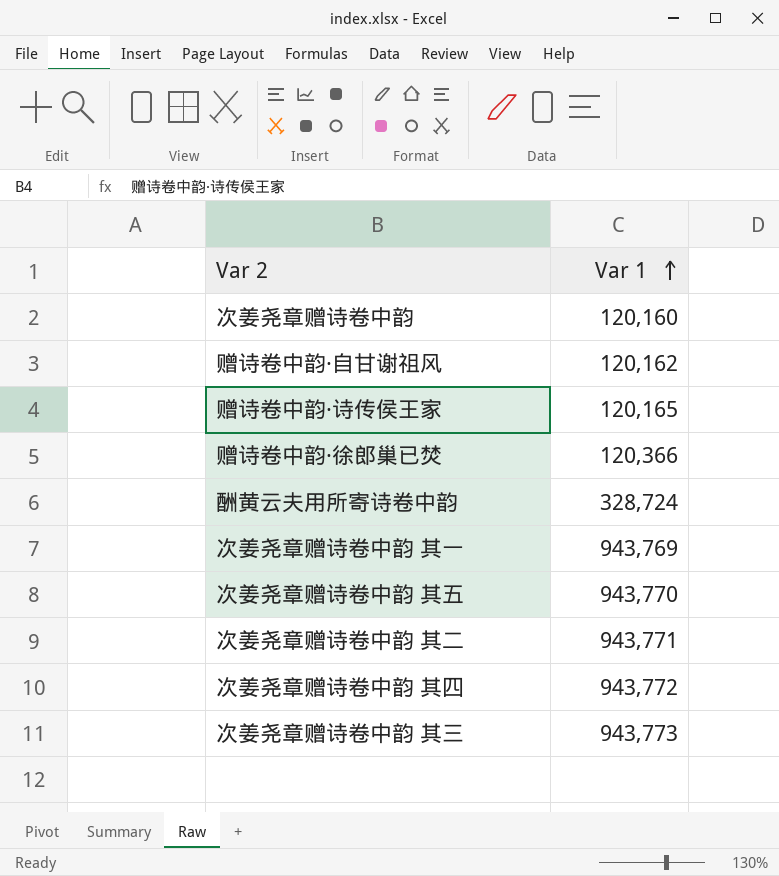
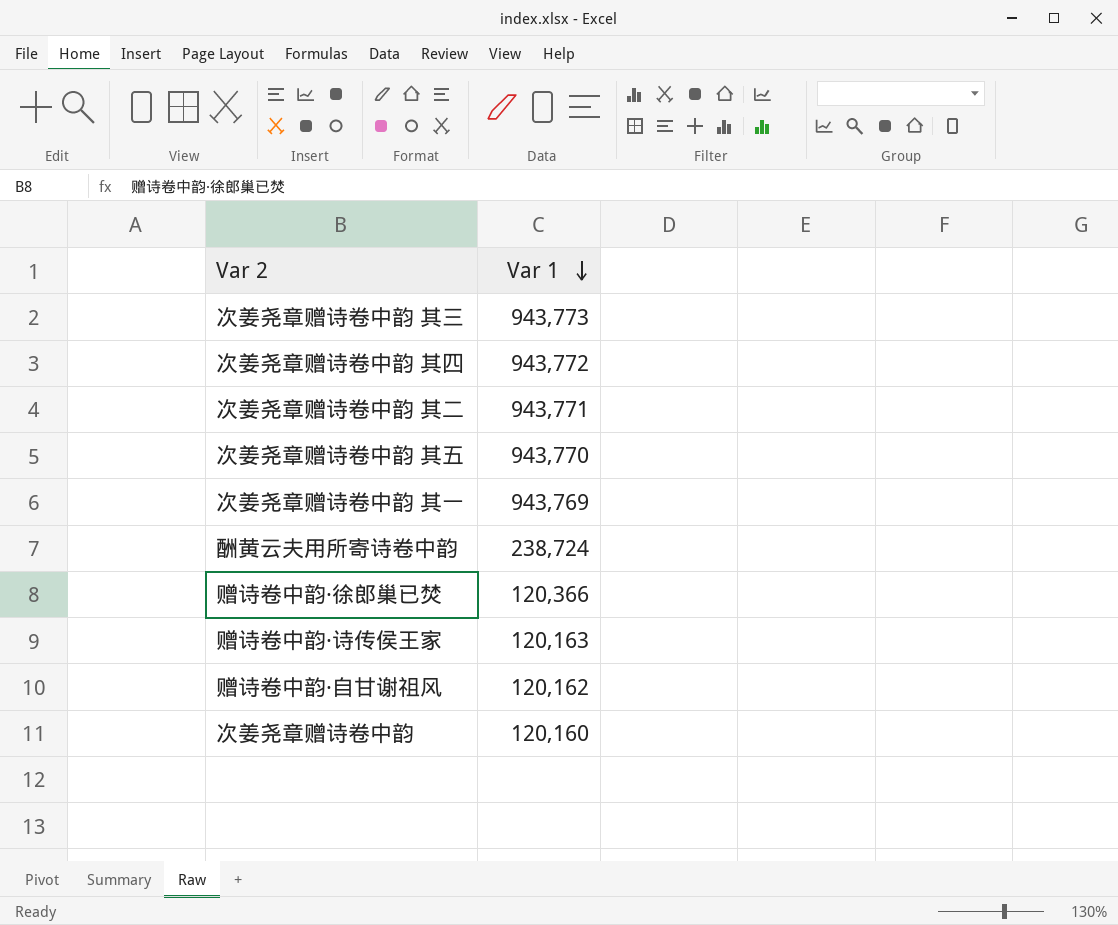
row order: Var 1 ascending -> Var 1 descending
酬黄云夫用所寄诗卷中韵 | Var 1: 328,724 -> 238,724
赠诗卷中韵·诗传侯王家 | Var 1: 120,165 -> 120,163

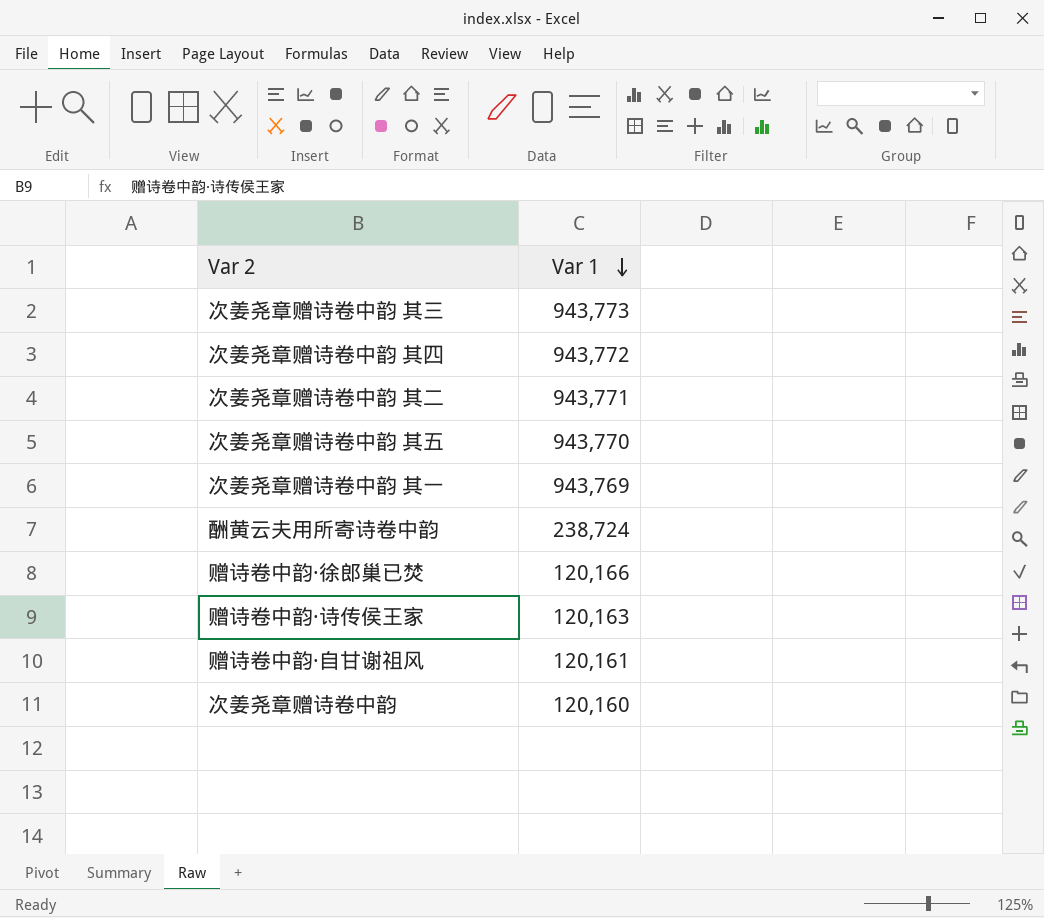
赠诗卷中韵·徐郎巢已焚 | Var 1: 120,366 -> 120,166
赠诗卷中韵·自甘谢祖风 | Var 1: 120,162 -> 120,161

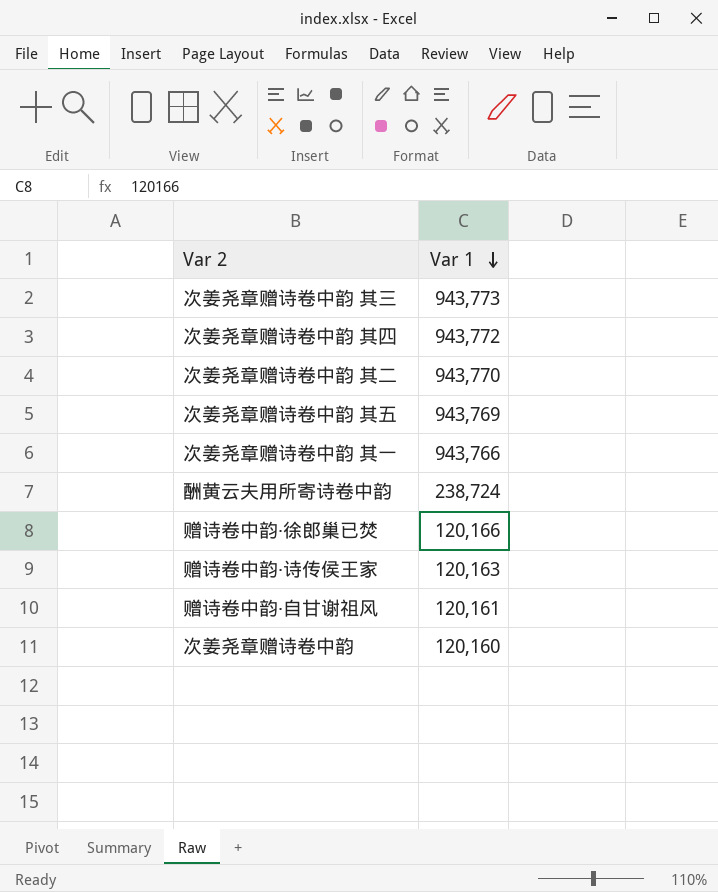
次姜尧章赠诗卷中韵 其二 | Var 1: 943,771 -> 943,770
次姜尧章赠诗卷中韵 其五 | Var 1: 943,770 -> 943,769
次姜尧章赠诗卷中韵 其一 | Var 1: 943,769 -> 943,766

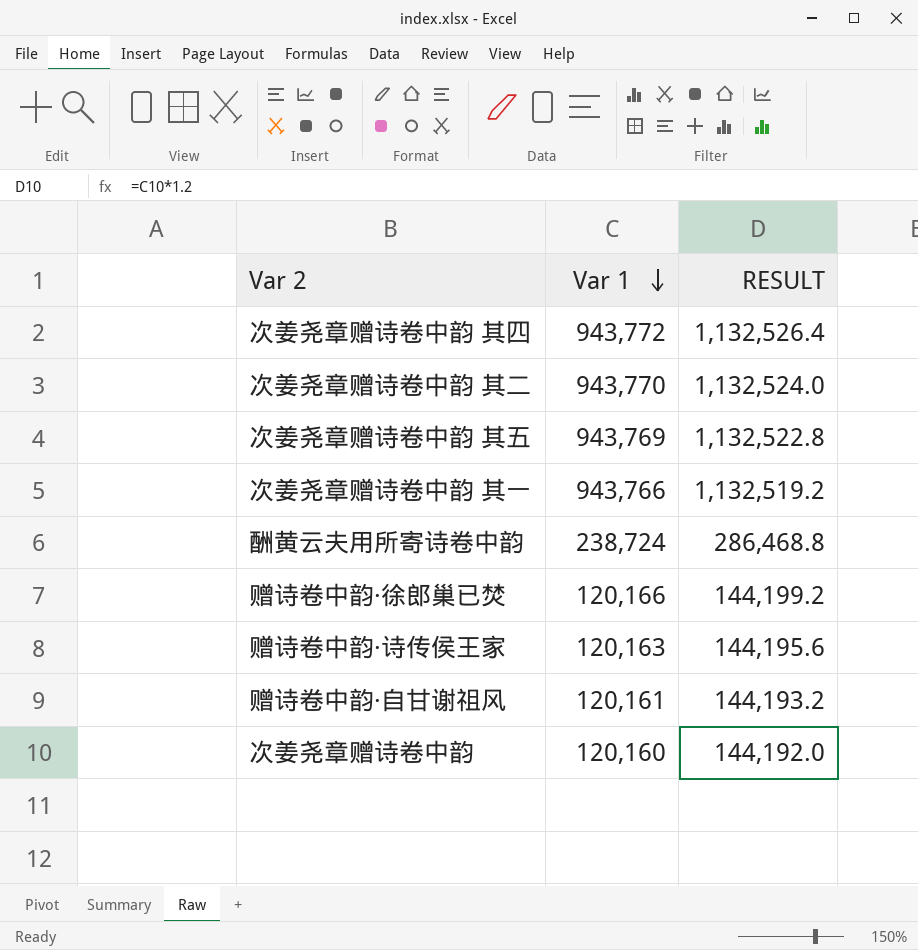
column RESULT | formula: none -> [Var 1] * 1.2
row 次姜尧章赠诗卷中韵 其三: 943,773 -> none

